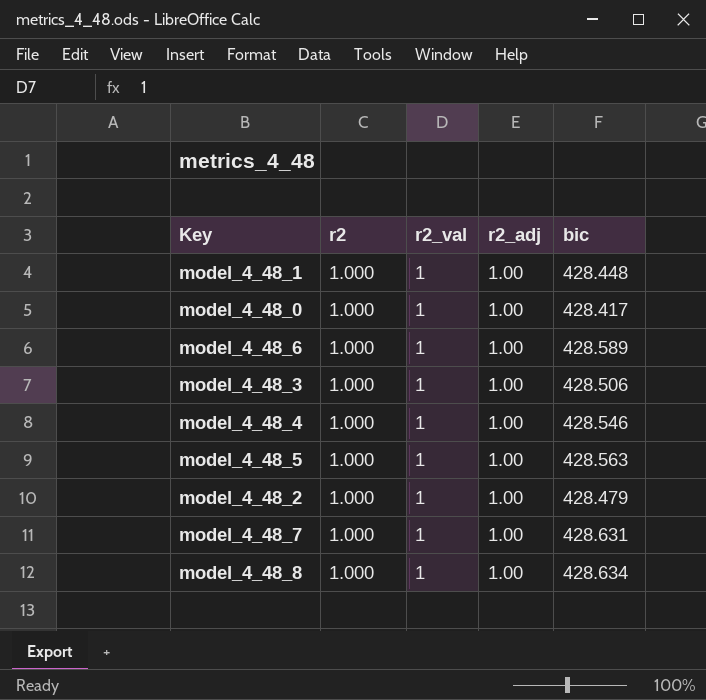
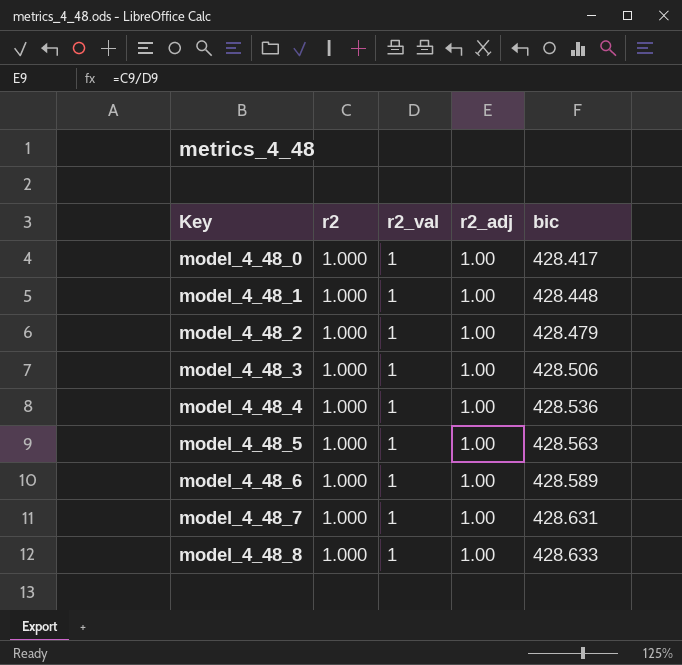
row order: none -> Key ascending
model_4_48_4 | bic: 428.546 -> 428.536
model_4_48_8 | bic: 428.634 -> 428.633

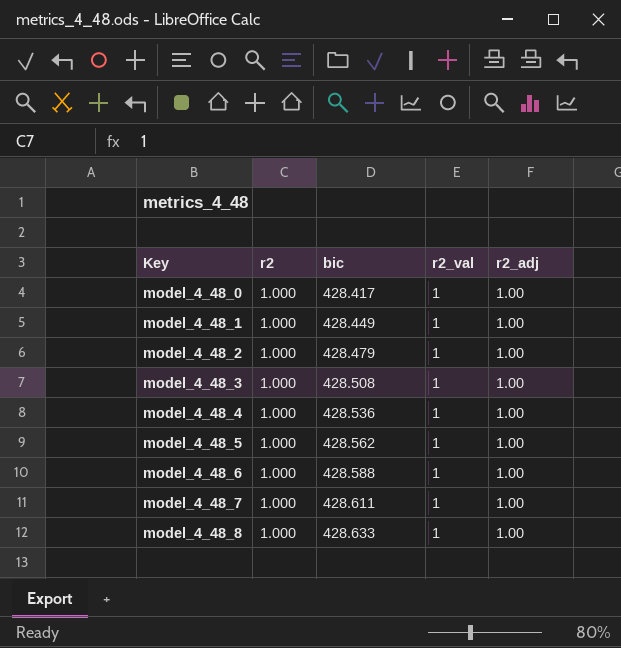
column bic | position: 5 -> 3
model_4_48_1 | bic: 428.448 -> 428.449
model_4_48_3 | bic: 428.506 -> 428.508
model_4_48_5 | bic: 428.563 -> 428.562
model_4_48_6 | bic: 428.589 -> 428.588
model_4_48_7 | bic: 428.631 -> 428.611

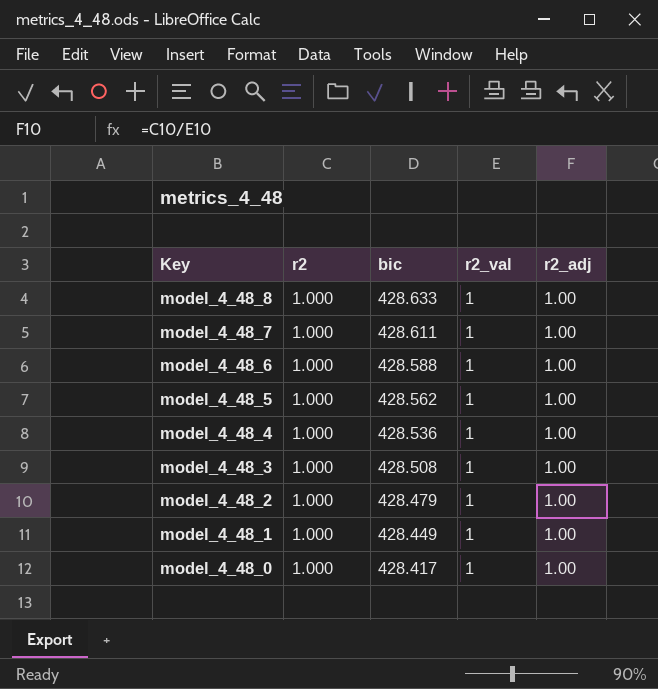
row order: Key ascending -> Key descending

